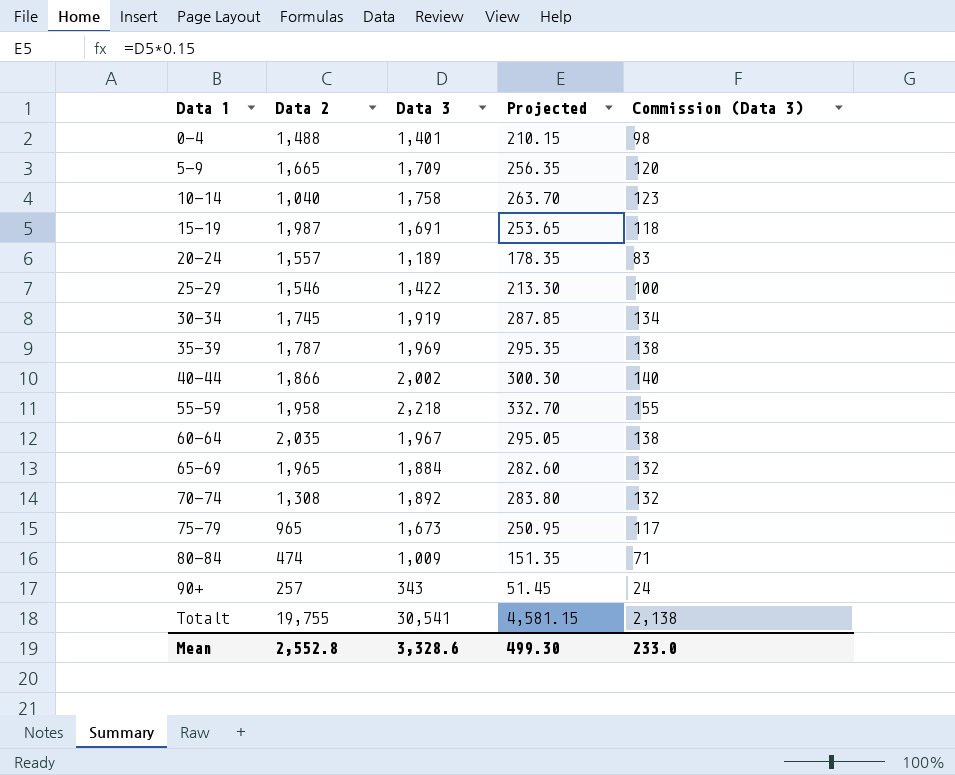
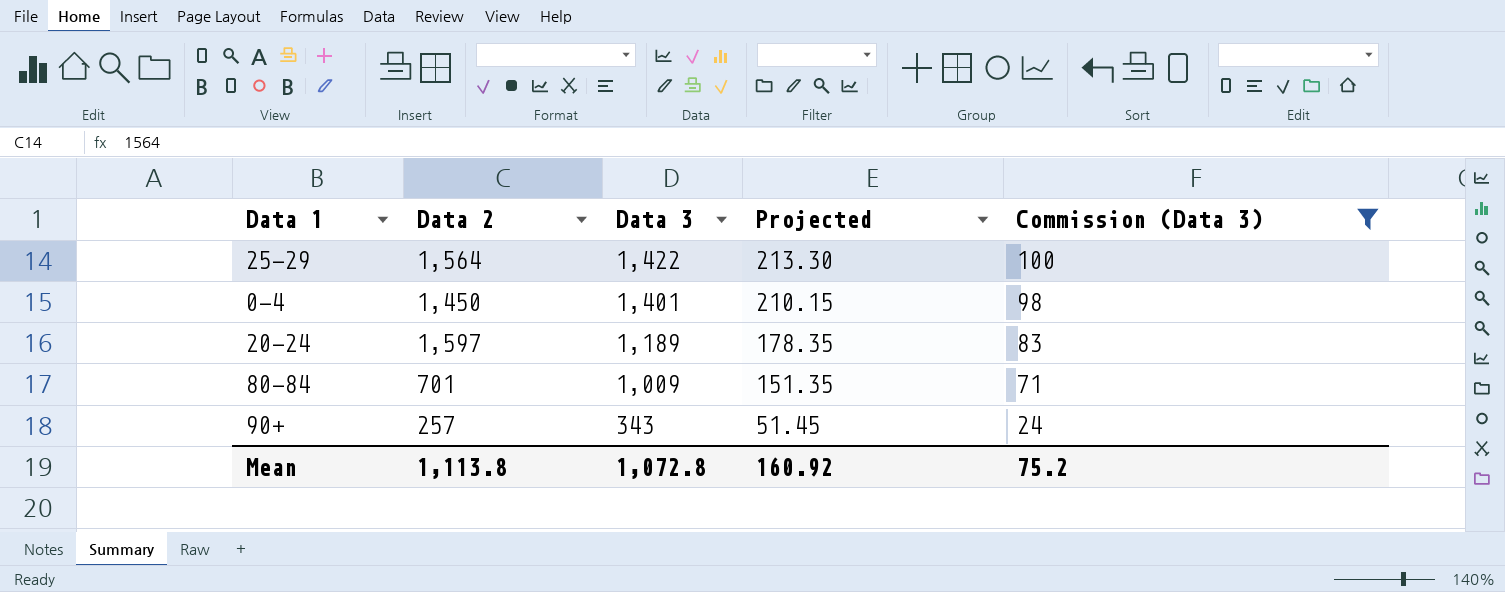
filter: none -> Commission (Data 3) <= 100
row order: Data 1 ascending -> Data 3 descending
25-29 | Data 2: 1,546 -> 1,564
0-4 | Data 2: 1,488 -> 1,450
20-24 | Data 2: 1,557 -> 1,597
80-84 | Data 2: 474 -> 701
Mean | Data 2: 2,552.8 -> 1,113.8
Mean | Data 3: 3,328.6 -> 1,072.8
Mean | Projected: 499.30 -> 160.92
Mean | Commission (Data 3): 233.0 -> 75.2

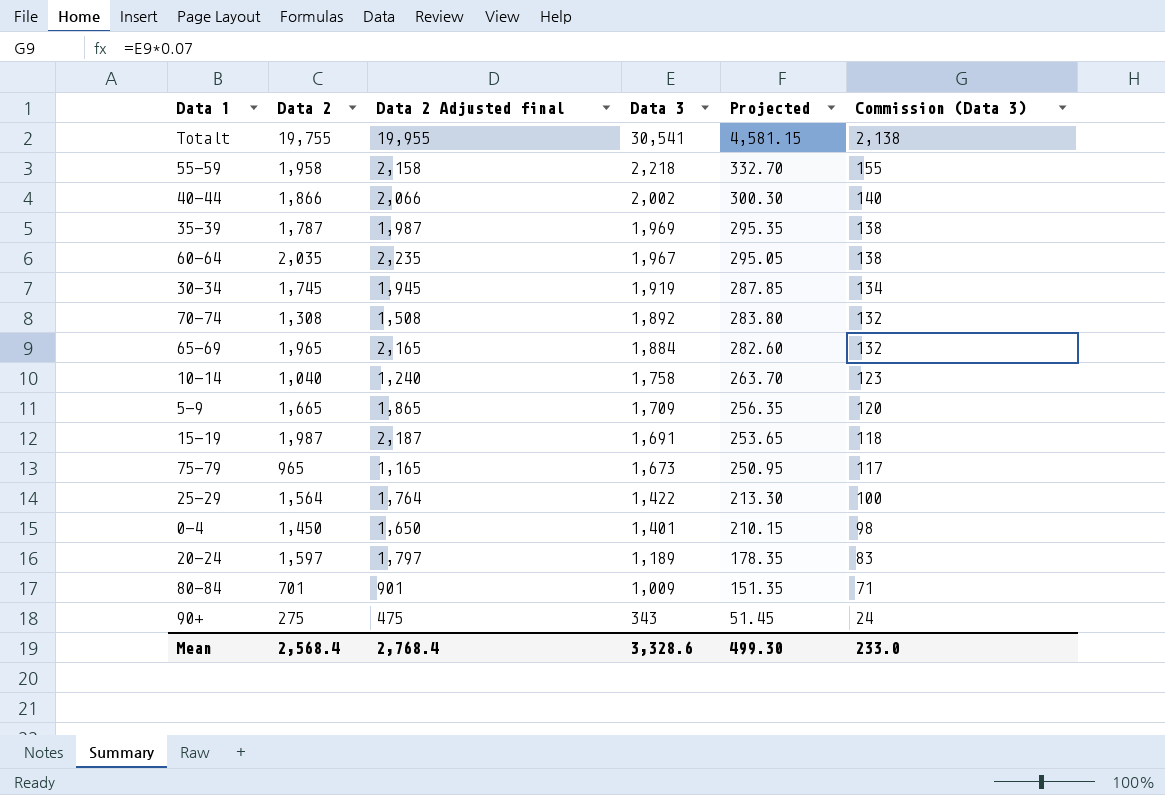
filter: Commission (Data 3) <= 100 -> none
column Data 2 Adjusted final | formula: none -> [Data 2] + 200
90+ | Data 2: 257 -> 275
Mean | Data 2: 1,113.8 -> 2,568.4
Mean | Data 3: 1,072.8 -> 3,328.6
Mean | Projected: 160.92 -> 499.30
Mean | Commission (Data 3): 75.2 -> 233.0

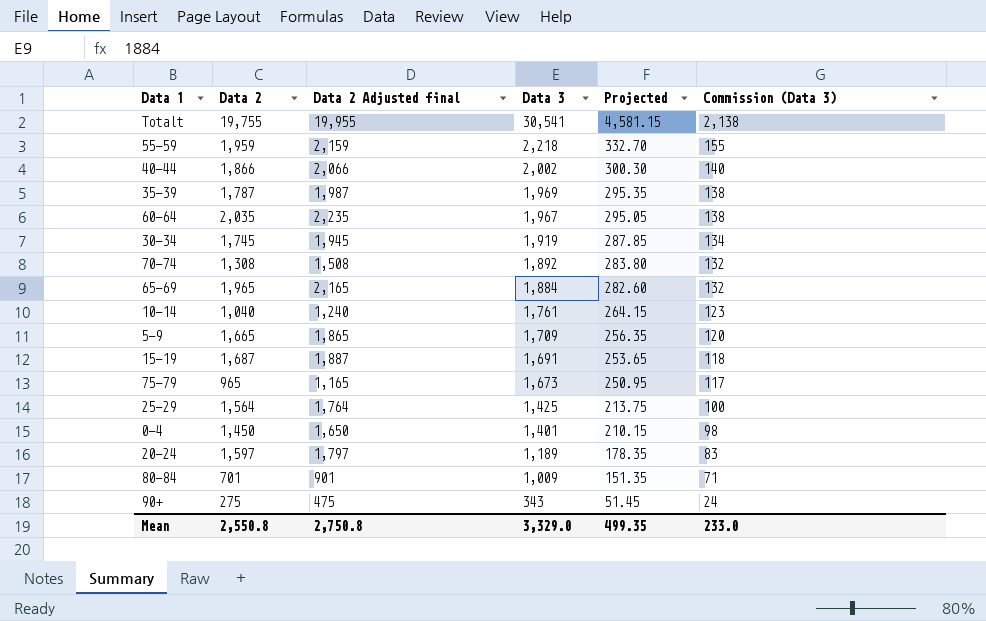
55-59 | Data 2: 1,958 -> 1,959
55-59 | Data 2 Adjusted final: 2,158 -> 2,159
10-14 | Data 3: 1,758 -> 1,761
10-14 | Projected: 263.70 -> 264.15
15-19 | Data 2: 1,987 -> 1,687
15-19 | Data 2 Adjusted final: 2,187 -> 1,887
25-29 | Data 3: 1,422 -> 1,425
25-29 | Projected: 213.30 -> 213.75
Mean | Data 2: 2,568.4 -> 2,550.8
Mean | Data 2 Adjusted final: 2,768.4 -> 2,750.8
Mean | Data 3: 3,328.6 -> 3,329.0
Mean | Projected: 499.30 -> 499.35

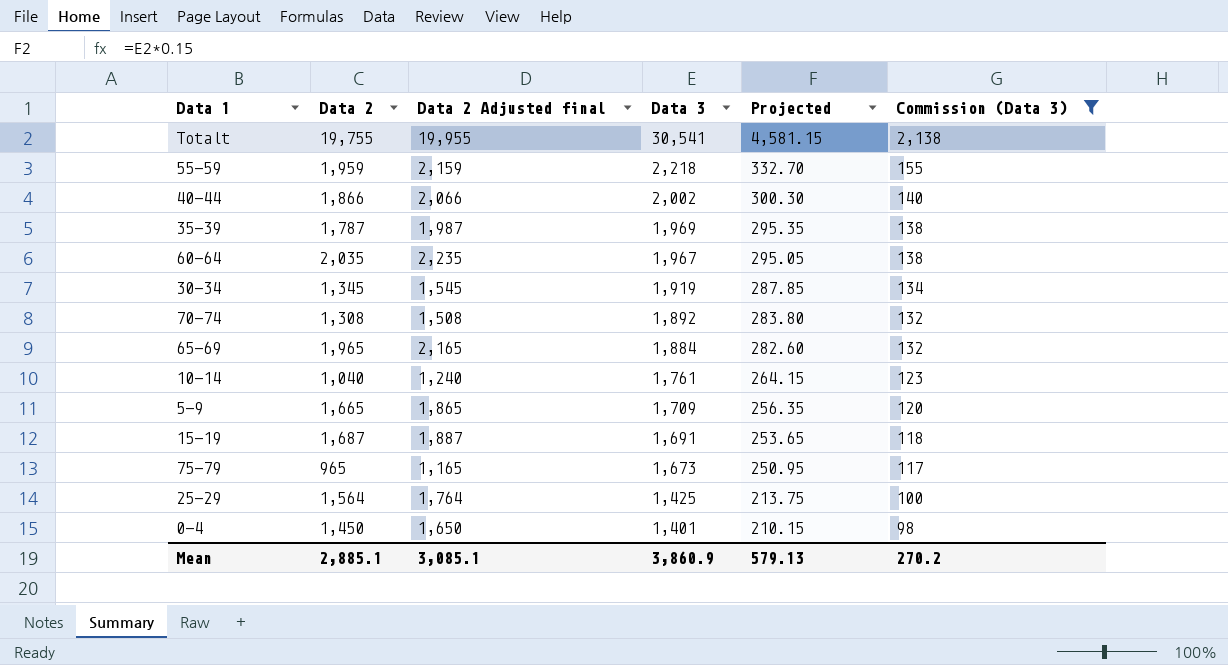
filter: none -> Commission (Data 3) >= 98
30-34 | Data 2: 1,745 -> 1,345
30-34 | Data 2 Adjusted final: 1,945 -> 1,545
Mean | Data 2: 2,550.8 -> 2,885.1
Mean | Data 2 Adjusted final: 2,750.8 -> 3,085.1
Mean | Data 3: 3,329.0 -> 3,860.9
Mean | Projected: 499.35 -> 579.13
Mean | Commission (Data 3): 233.0 -> 270.2

